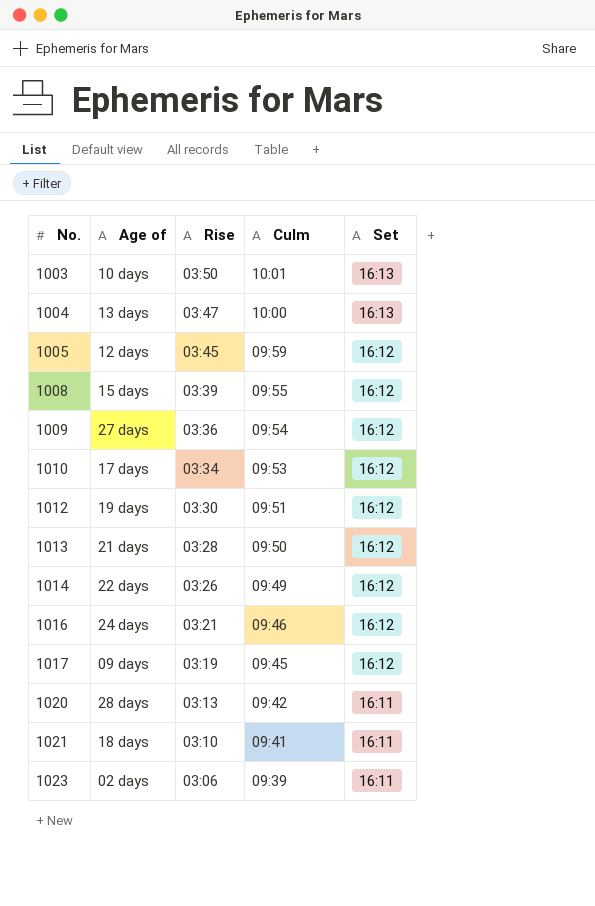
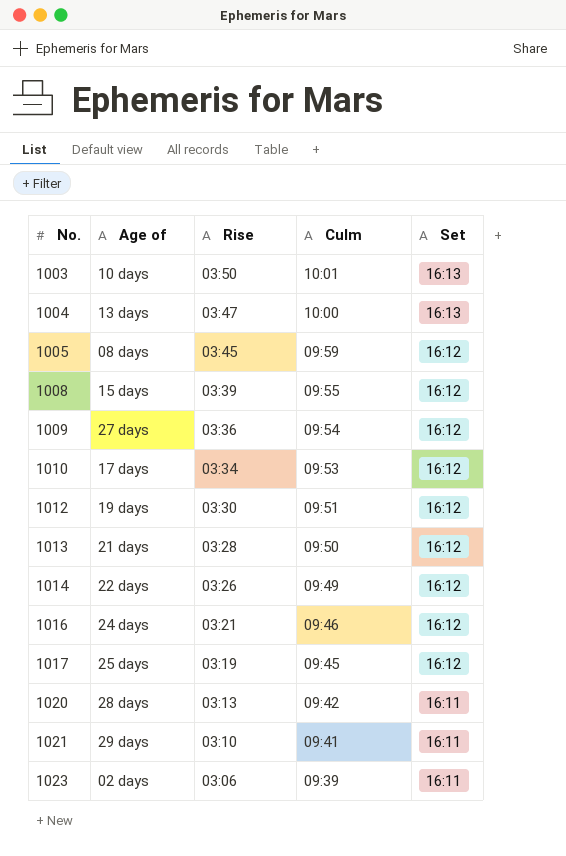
1005 | Age of: 12 days -> 08 days
1017 | Age of: 09 days -> 25 days
1021 | Age of: 18 days -> 29 days

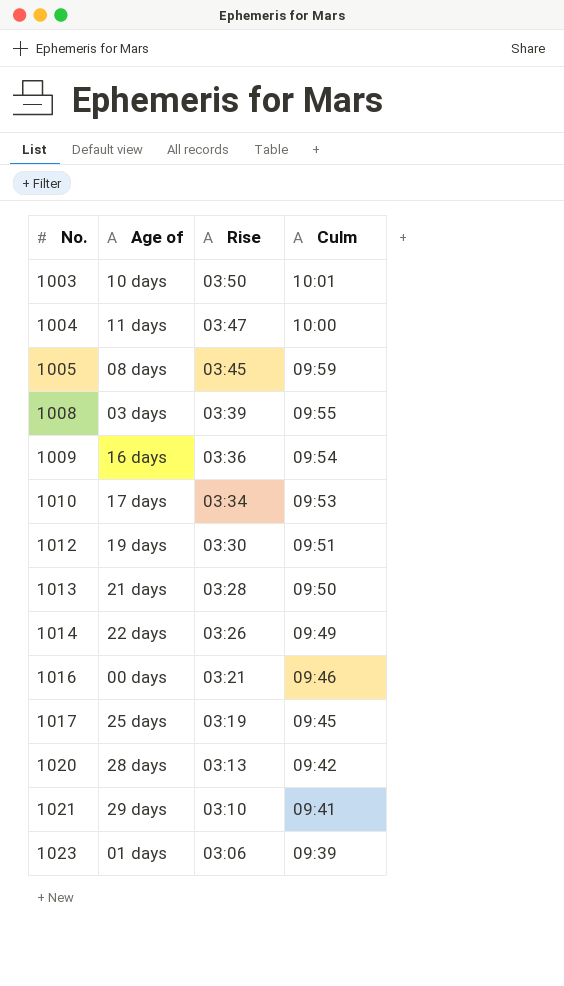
column Set | position: 5 -> none
1004 | Age of: 13 days -> 11 days
1008 | Age of: 15 days -> 03 days
1009 | Age of: 27 days -> 16 days
1016 | Age of: 24 days -> 00 days
1023 | Age of: 02 days -> 01 days

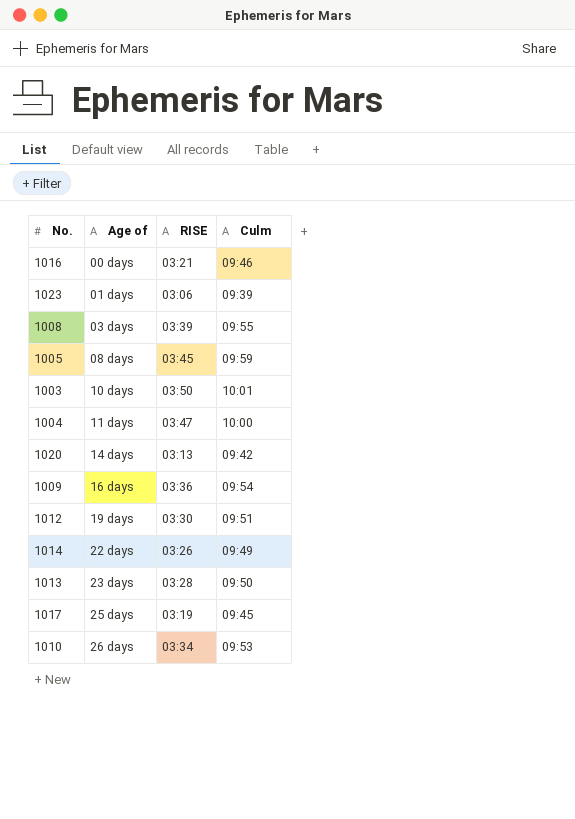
row order: No. ascending -> Age of ascending
column name: Rise -> RISE
row 1021: 29 days | 03:10 | 09:41 -> none
1020 | Age of: 28 days -> 14 days
1013 | Age of: 21 days -> 23 days
1010 | Age of: 17 days -> 26 days

